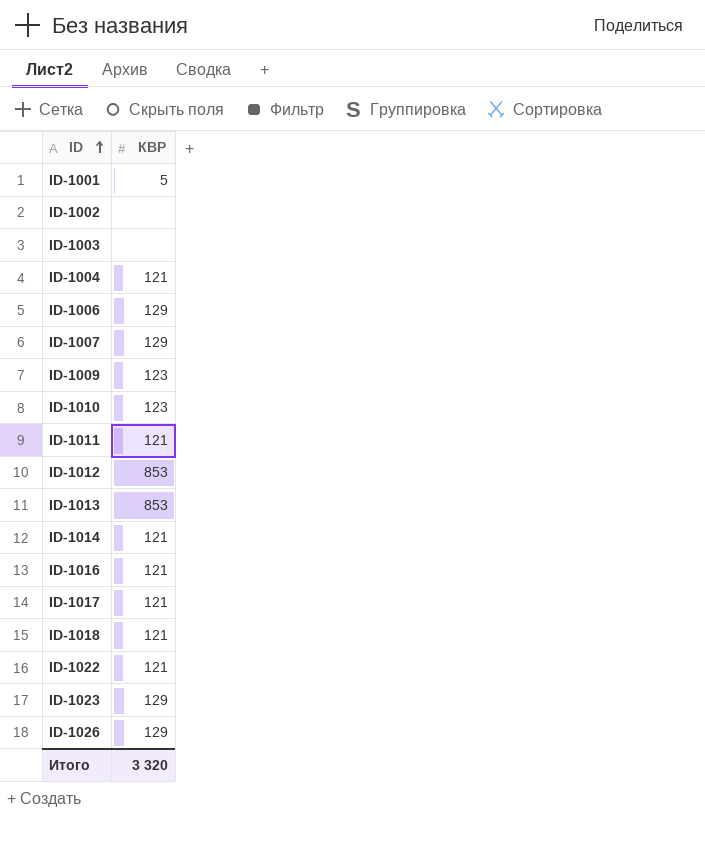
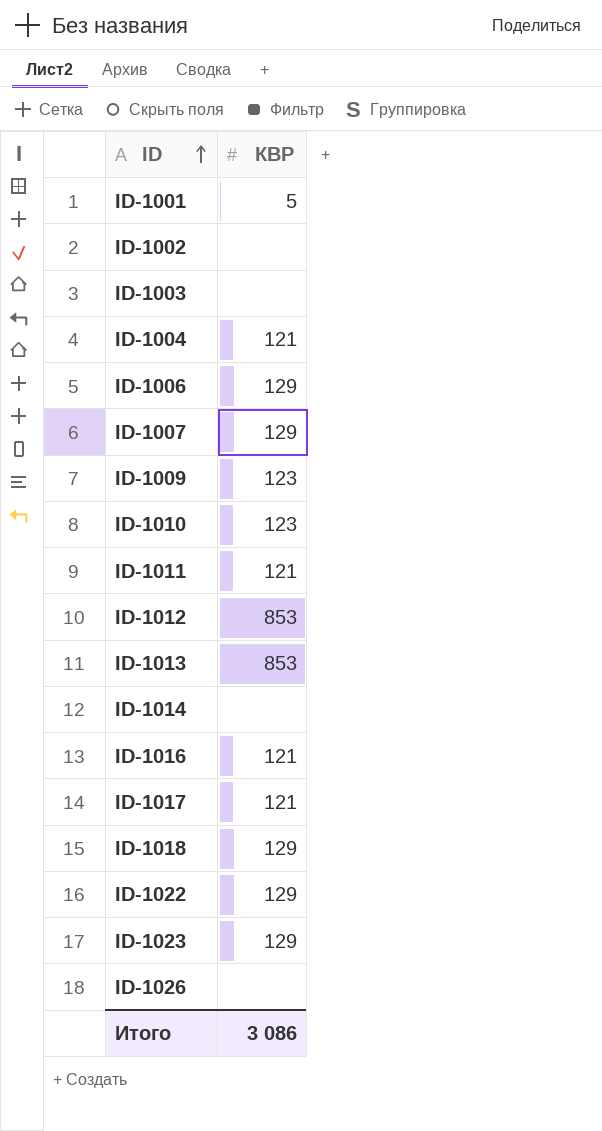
ID-1014 | КВР: 121 -> none
ID-1018 | КВР: 121 -> 129
ID-1022 | КВР: 121 -> 129
ID-1026 | КВР: 129 -> none
Итого | КВР: 3 320 -> 3 086

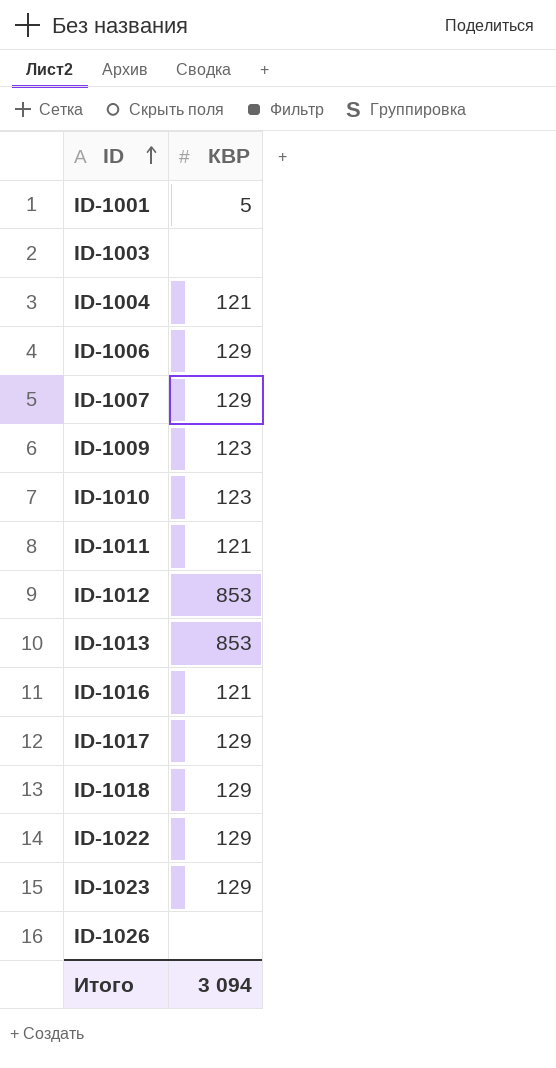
row ID-1002: none -> none
row ID-1014: none -> none
ID-1017 | КВР: 121 -> 129
Итого | КВР: 3 086 -> 3 094

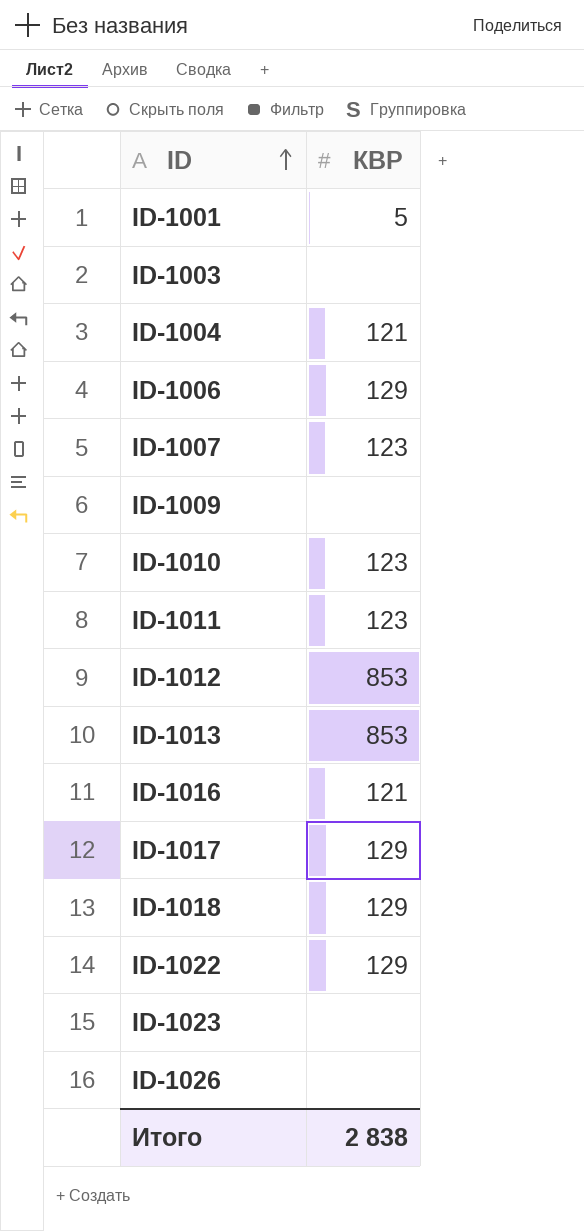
ID-1007 | КВР: 129 -> 123
ID-1009 | КВР: 123 -> none
ID-1011 | КВР: 121 -> 123
ID-1023 | КВР: 129 -> none
Итого | КВР: 3 094 -> 2 838

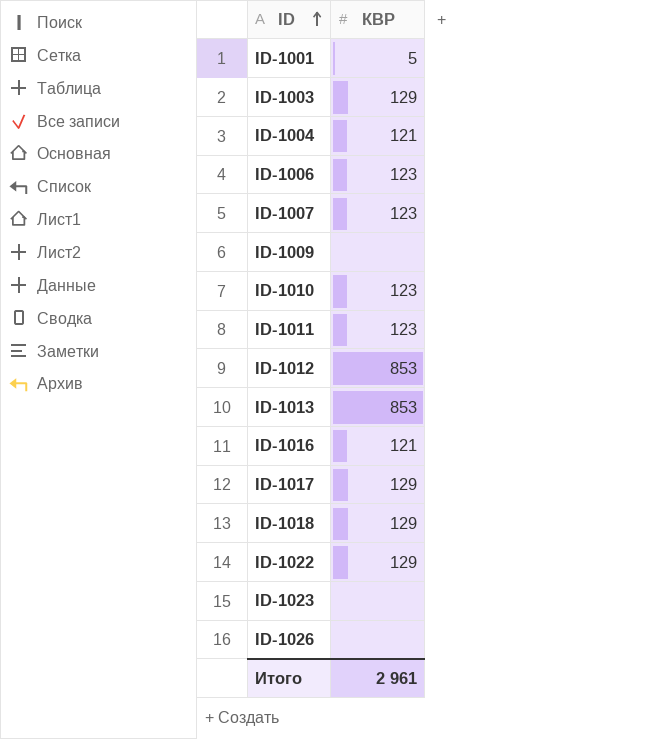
ID-1003 | КВР: none -> 129
ID-1006 | КВР: 129 -> 123
Итого | КВР: 2 838 -> 2 961

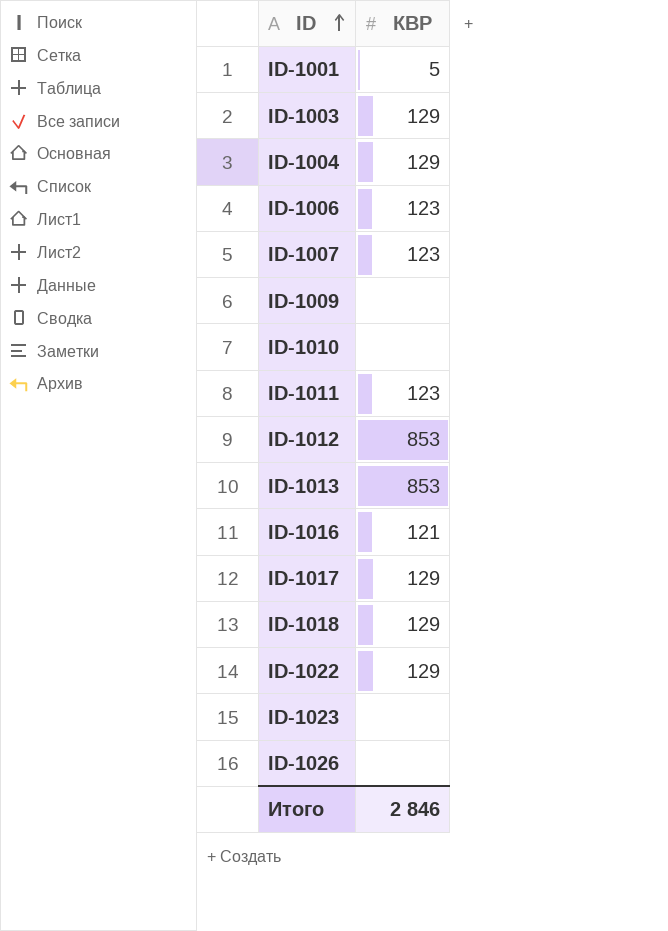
ID-1004 | КВР: 121 -> 129
ID-1010 | КВР: 123 -> none
Итого | КВР: 2 961 -> 2 846

